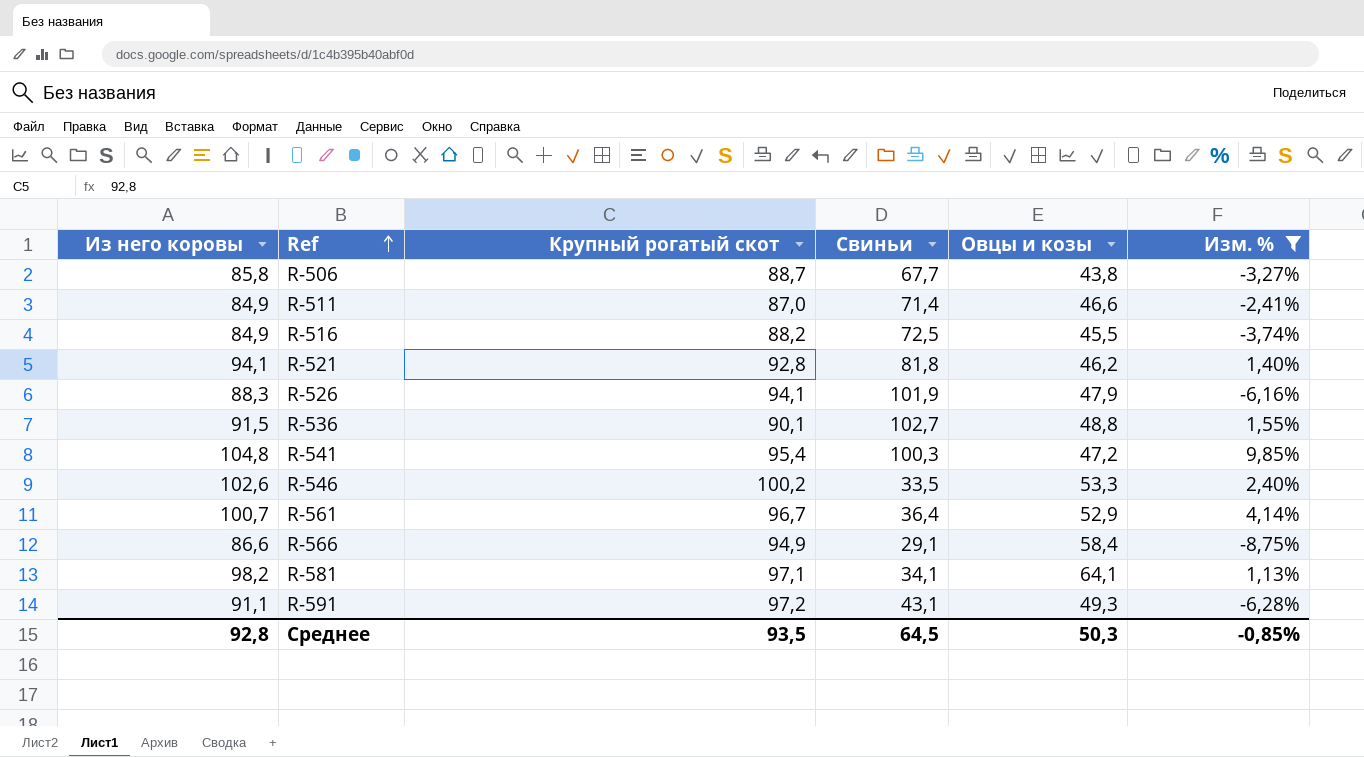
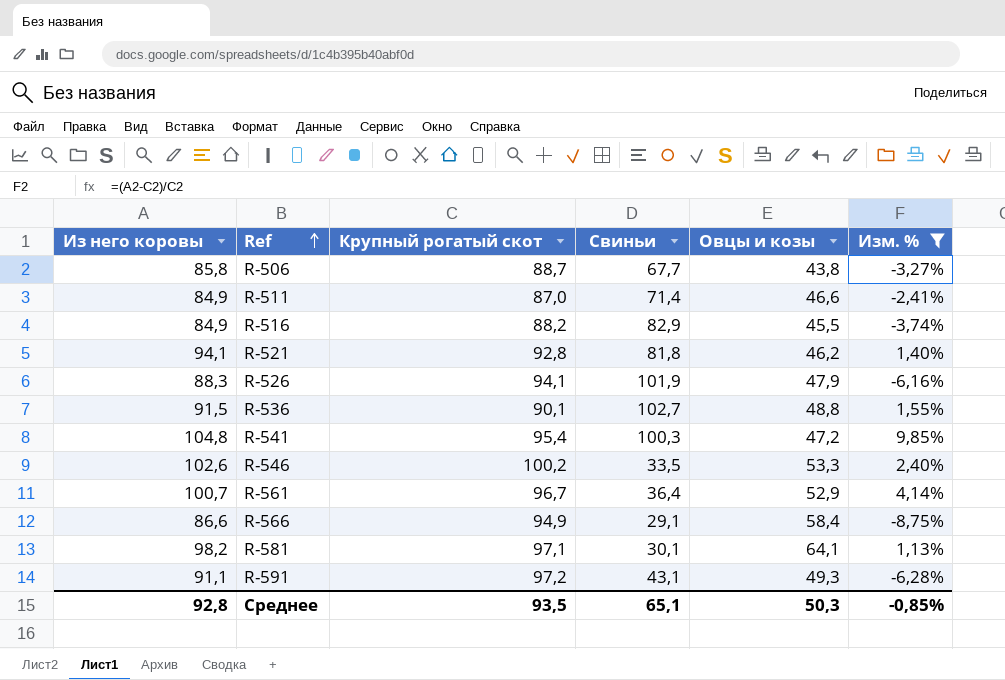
R-516 | Свиньи: 72,5 -> 82,9
R-581 | Свиньи: 34,1 -> 30,1
Среднее | Свиньи: 64,5 -> 65,1

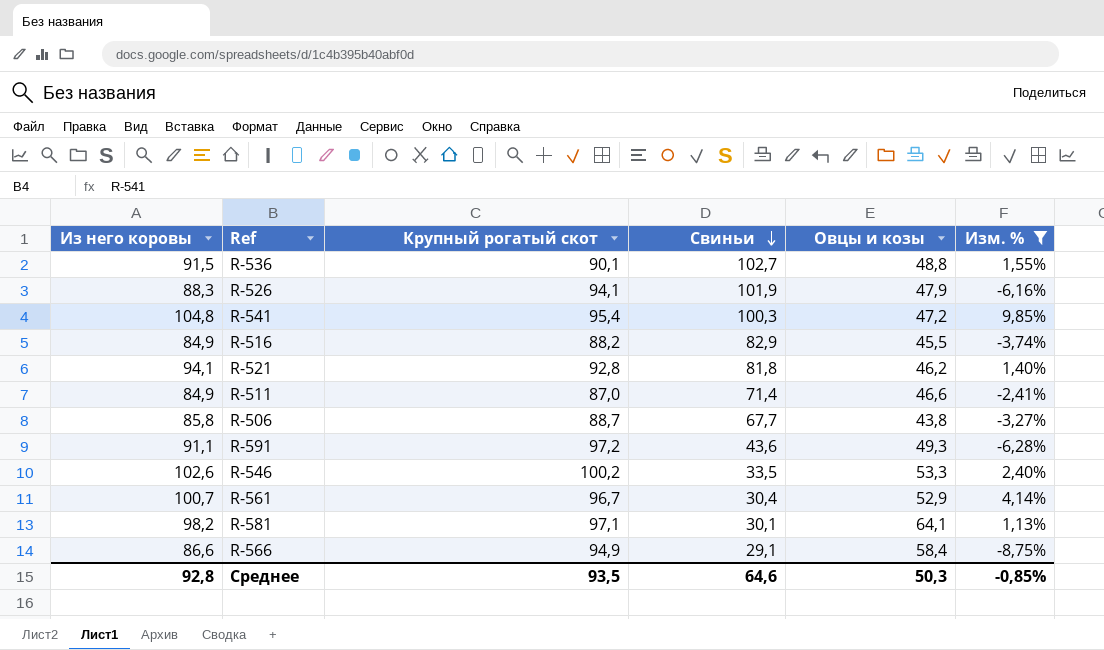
row order: Ref ascending -> Свиньи descending
R-591 | Свиньи: 43,1 -> 43,6
R-561 | Свиньи: 36,4 -> 30,4
Среднее | Свиньи: 65,1 -> 64,6

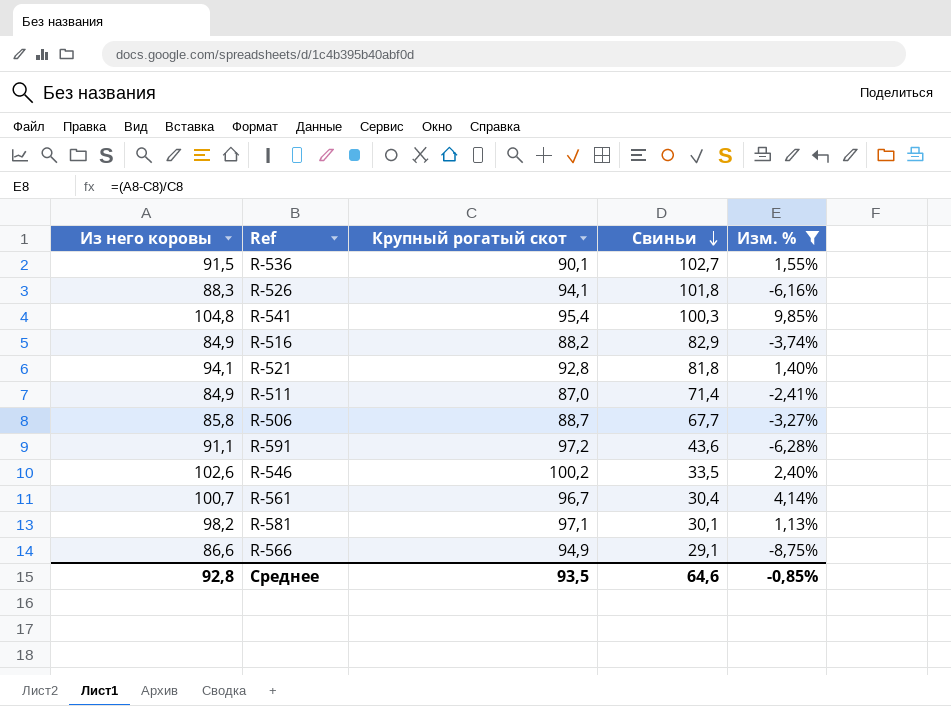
column Овцы и козы | position: 5 -> none
R-526 | Свиньи: 101,9 -> 101,8

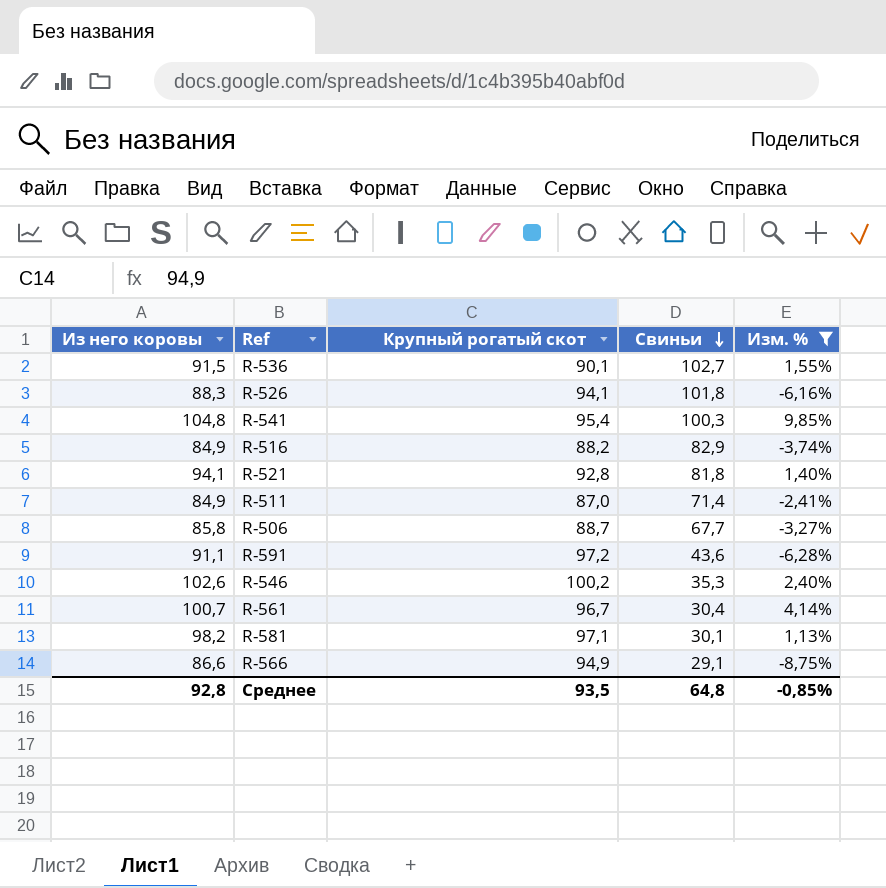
R-546 | Свиньи: 33,5 -> 35,3
Среднее | Свиньи: 64,6 -> 64,8

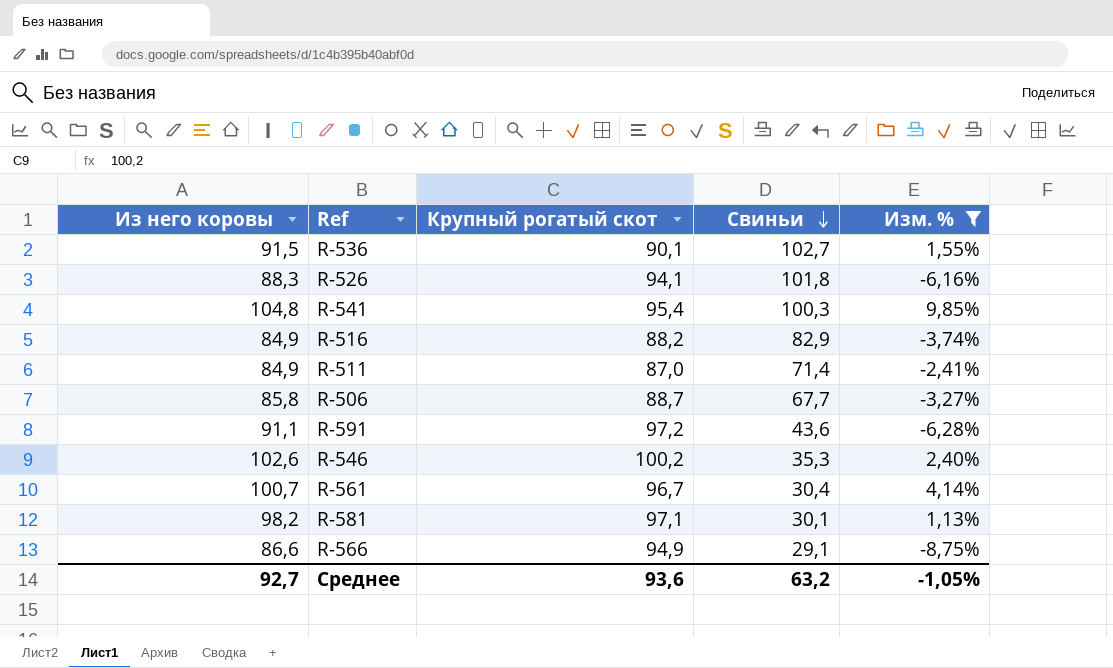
row R-521: 94,1 | 92,8 | 81,8 | 1,40% -> none
Среднее | Из него коровы: 92,8 -> 92,7
Среднее | Крупный рогатый скот: 93,5 -> 93,6
Среднее | Свиньи: 64,8 -> 63,2
Среднее | Изм. %: -0,85% -> -1,05%

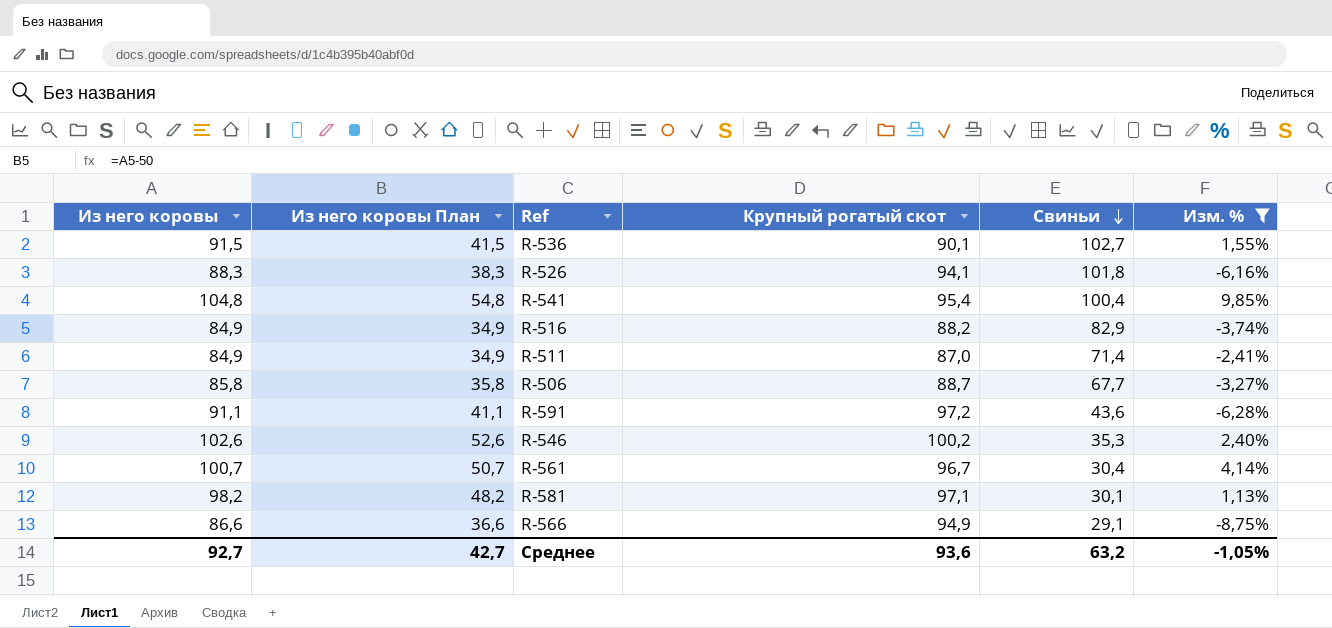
column Из него коровы План | formula: none -> [Из него коровы] - 50
R-541 | Свиньи: 100,3 -> 100,4

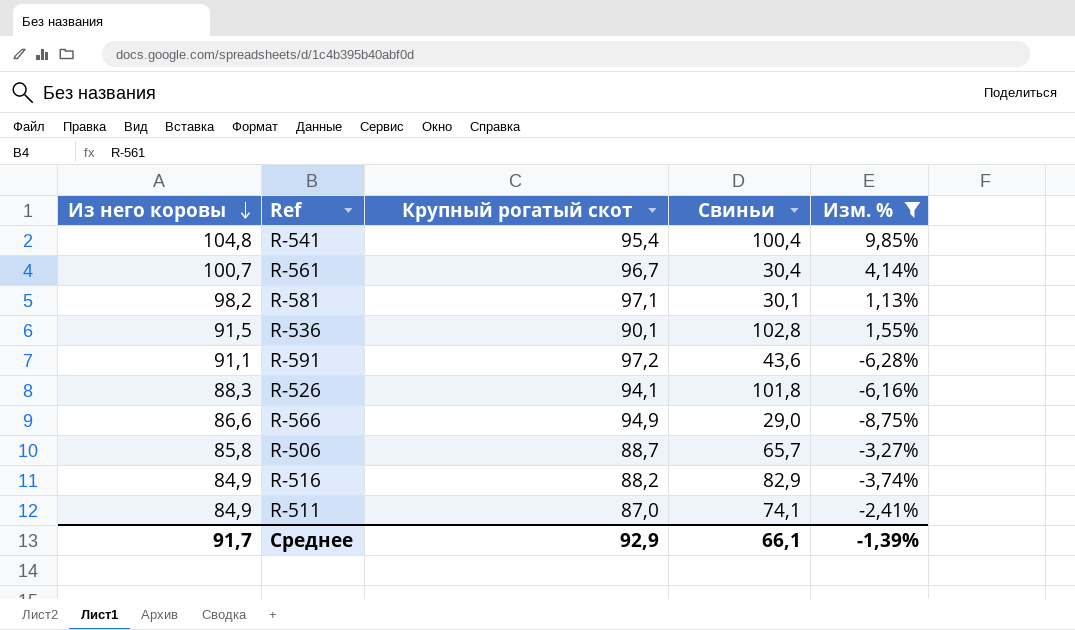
row order: Свиньи descending -> Из него коровы descending
column Из него коровы План | formula: [Из него коровы] - 50 -> none
row R-546: 102,6 | 52,6 | 100,2 | 35,3 | 2,40% -> none
R-536 | Свиньи: 102,7 -> 102,8
R-566 | Свиньи: 29,1 -> 29,0
R-506 | Свиньи: 67,7 -> 65,7
R-511 | Свиньи: 71,4 -> 74,1
Среднее | Из него коровы: 92,7 -> 91,7
Среднее | Крупный рогатый скот: 93,6 -> 92,9
Среднее | Свиньи: 63,2 -> 66,1
Среднее | Изм. %: -1,05% -> -1,39%

